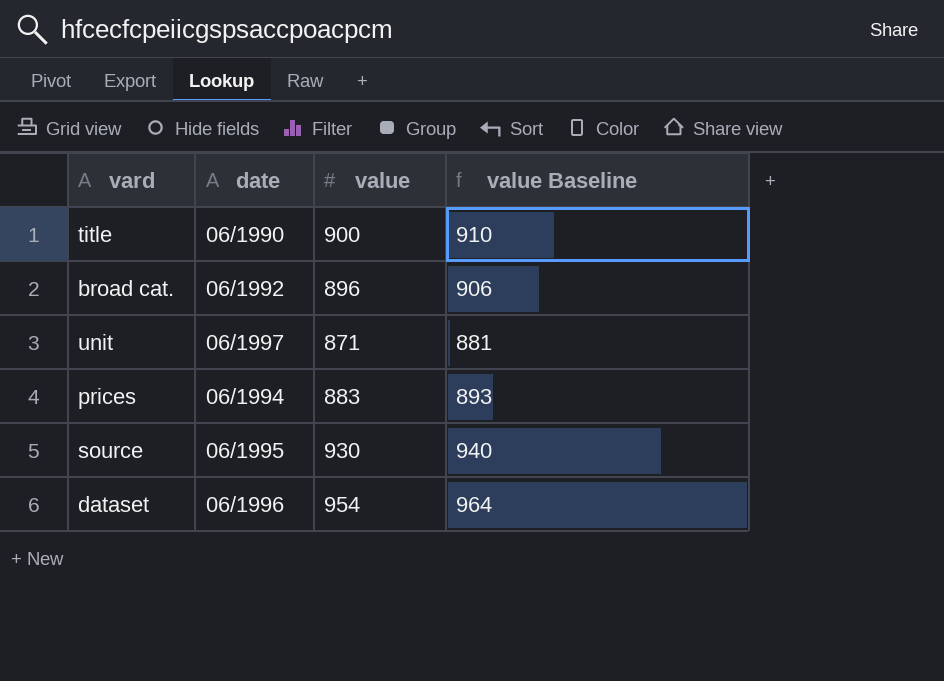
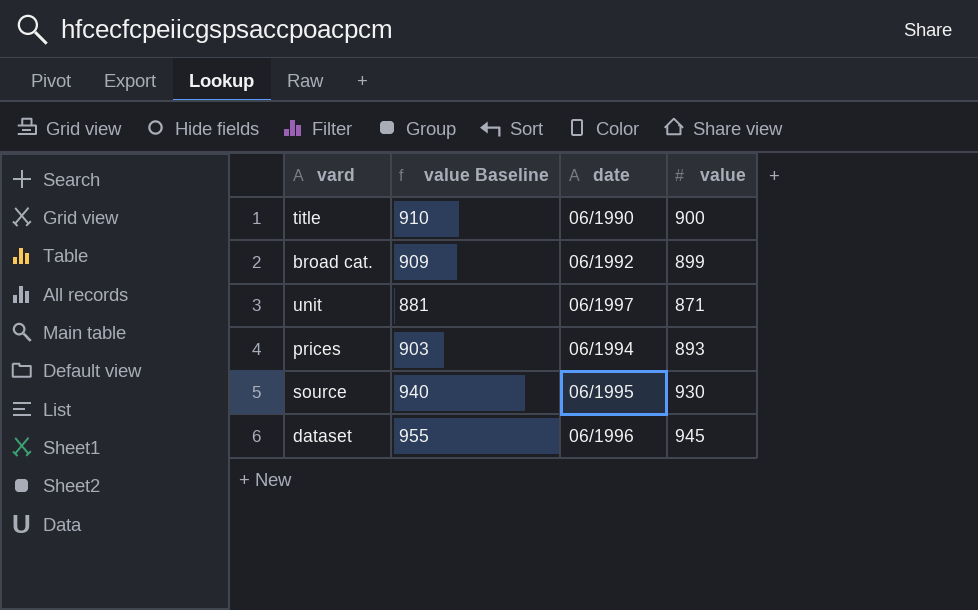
column value Baseline | position: 4 -> 2
broad cat. | value Baseline: 906 -> 909
broad cat. | value: 896 -> 899
prices | value Baseline: 893 -> 903
prices | value: 883 -> 893
dataset | value Baseline: 964 -> 955
dataset | value: 954 -> 945

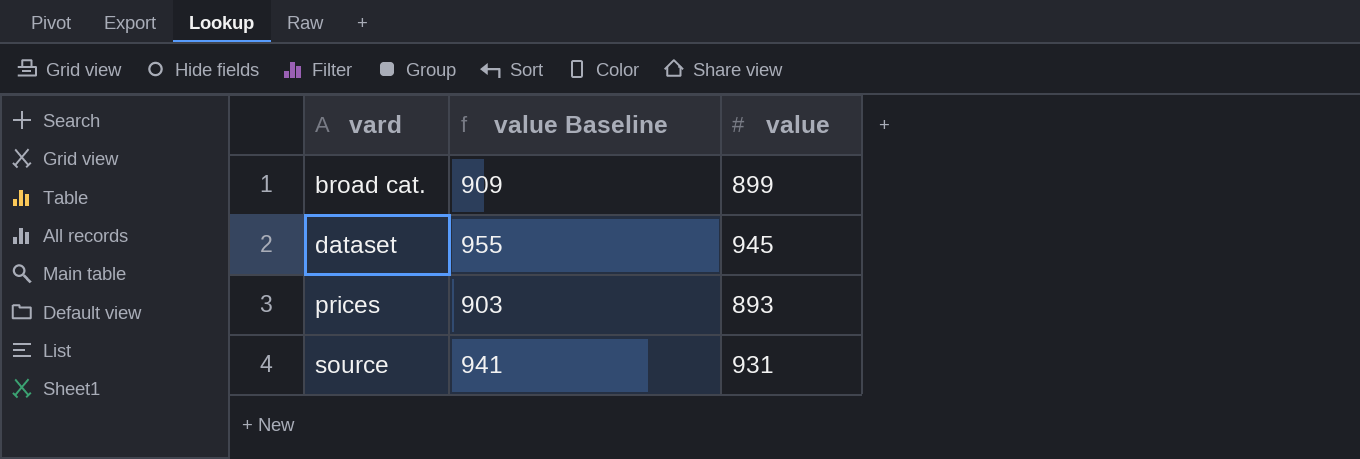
row order: none -> vard ascending
column date | position: 3 -> none
row title: 910 | 06/1990 | 900 -> none
row unit: 881 | 06/1997 | 871 -> none
source | value Baseline: 940 -> 941
source | value: 930 -> 931

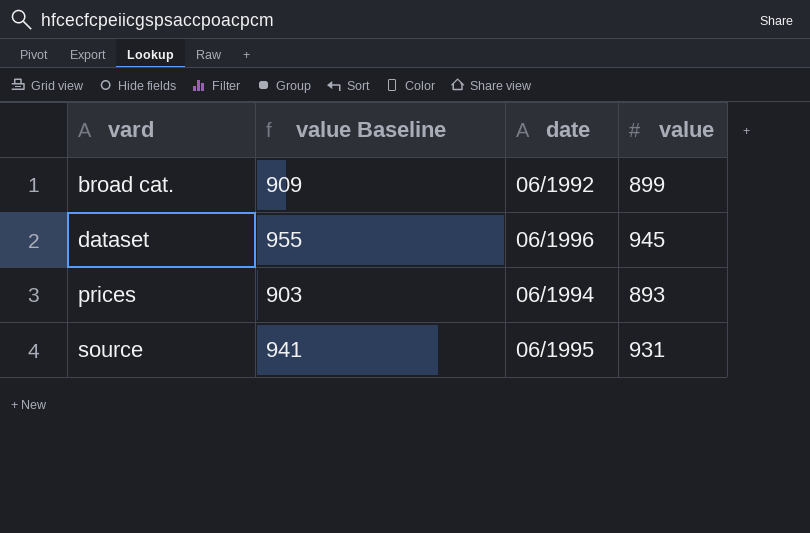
column date | position: none -> 3

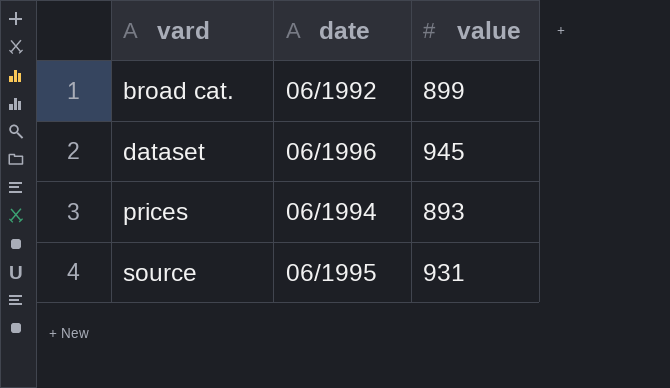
column value Baseline | formula: [value] + 10 -> none

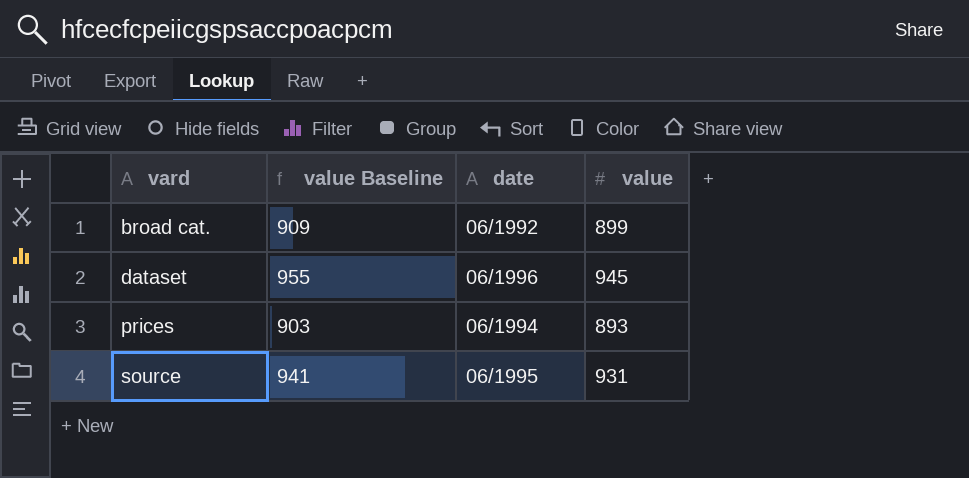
column value Baseline | formula: none -> [value] + 10

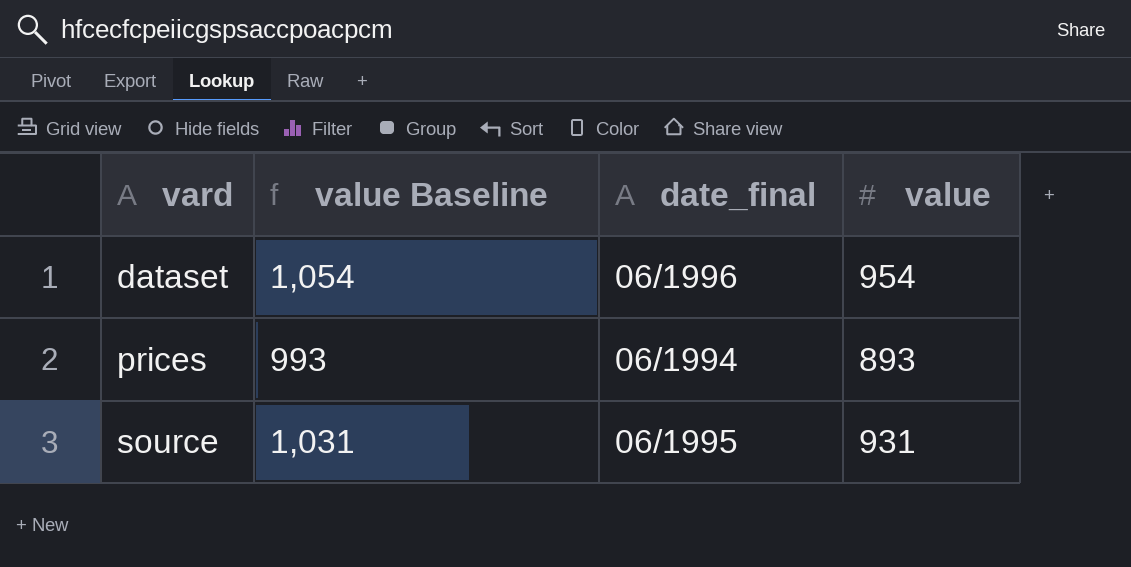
column value Baseline | formula: [value] + 10 -> [value] + 100
column name: date -> date_final
row broad cat.: 909 | 06/1992 | 899 -> none
dataset | value: 945 -> 954

